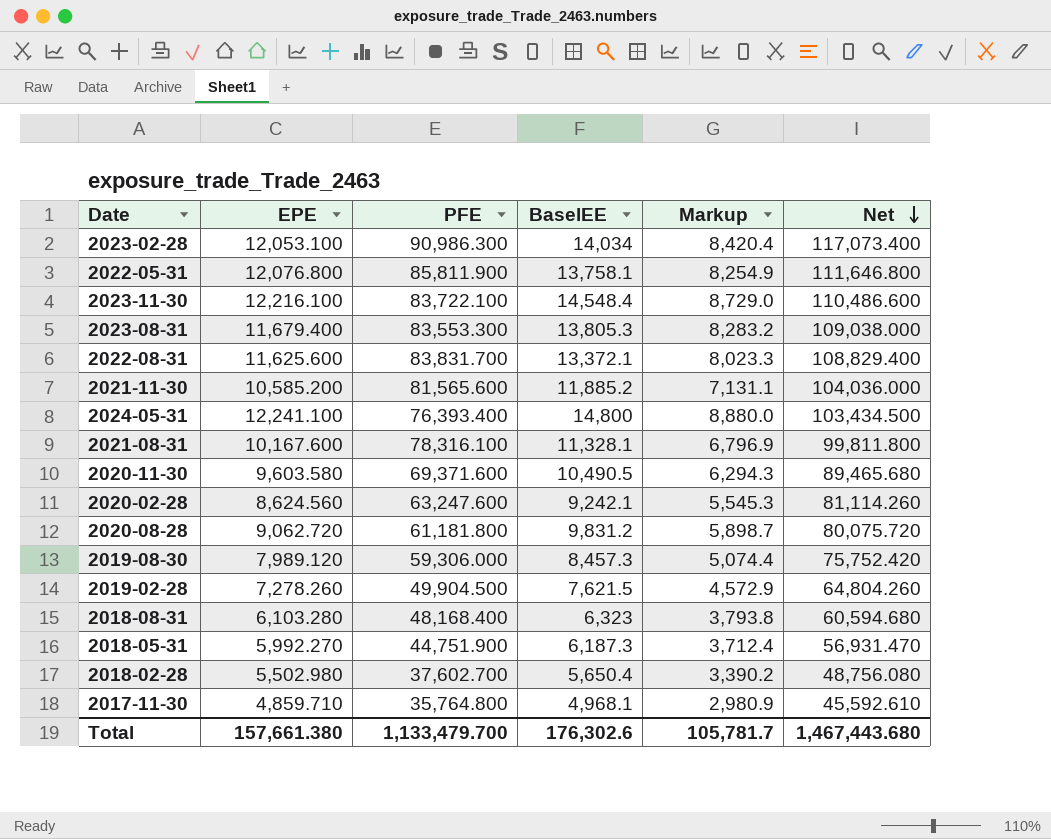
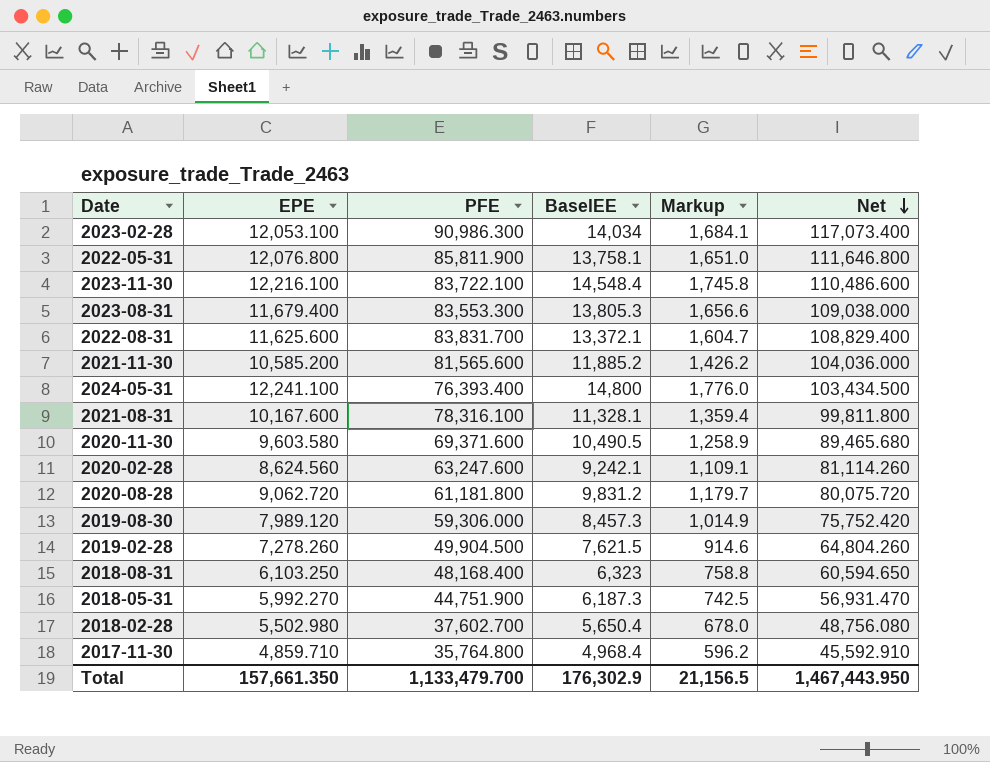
column Markup | formula: [BaselEE] * 0.6 -> [BaselEE] * 0.12
2018-08-31 | EPE: 6,103.280 -> 6,103.250
2018-08-31 | Net: 60,594.680 -> 60,594.650
2017-11-30 | BaselEE: 4,968.1 -> 4,968.4
2017-11-30 | Net: 45,592.610 -> 45,592.910
Total | EPE: 157,661.380 -> 157,661.350
Total | BaselEE: 176,302.6 -> 176,302.9
Total | Markup: 105,781.7 -> 21,156.5
Total | Net: 1,467,443.680 -> 1,467,443.950

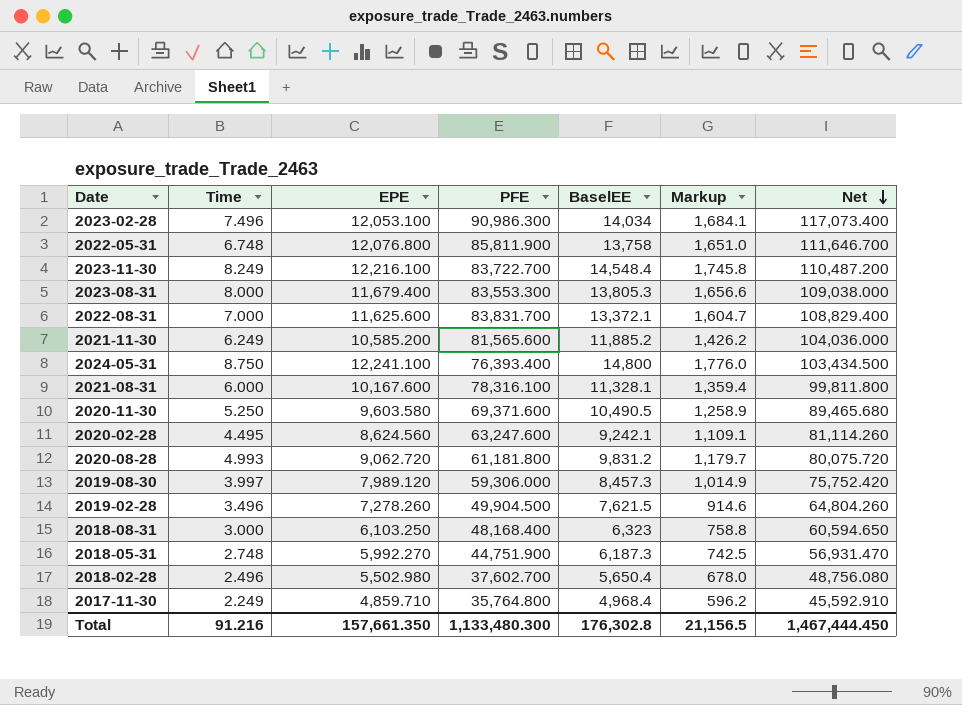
column Time | position: none -> 2
2022-05-31 | BaselEE: 13,758.1 -> 13,758
2022-05-31 | Net: 111,646.800 -> 111,646.700
2023-11-30 | PFE: 83,722.100 -> 83,722.700
2023-11-30 | Net: 110,486.600 -> 110,487.200
Total | PFE: 1,133,479.700 -> 1,133,480.300
Total | BaselEE: 176,302.9 -> 176,302.8
Total | Net: 1,467,443.950 -> 1,467,444.450

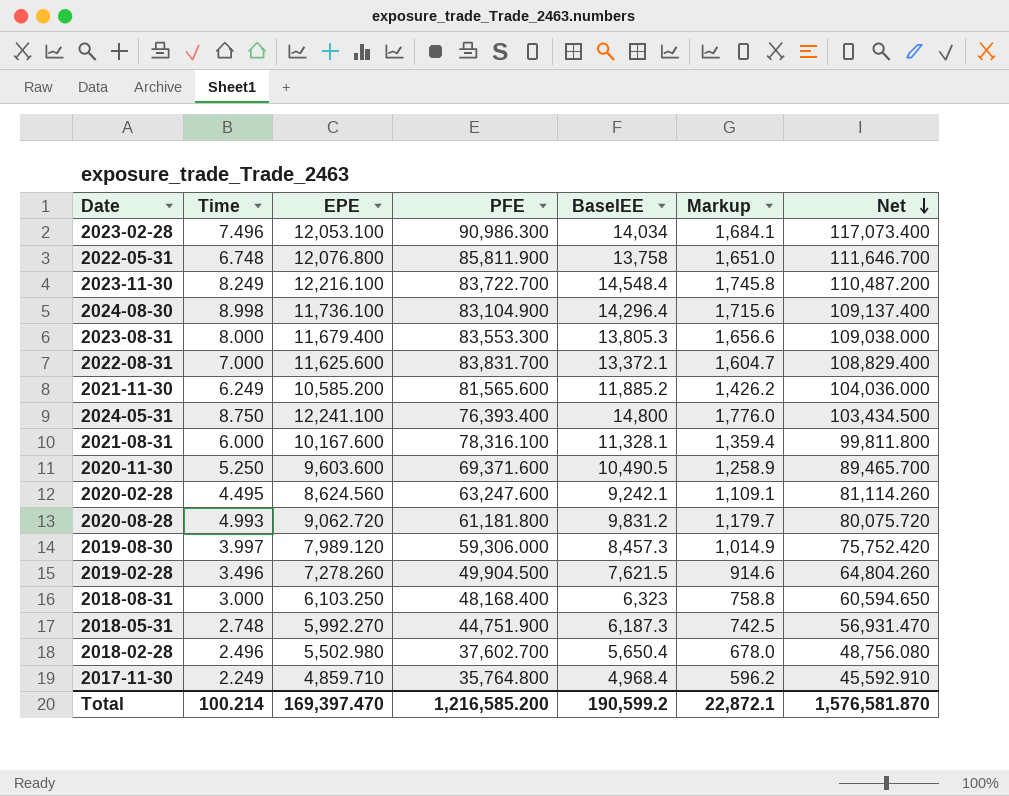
row 2024-08-30: none -> 8.998 | 11,736.100 | 83,104.900 | 14,296.4 | 1,715.6 | 109,137.400
2020-11-30 | EPE: 9,603.580 -> 9,603.600
2020-11-30 | Net: 89,465.680 -> 89,465.700
Total | Time: 91.216 -> 100.214
Total | EPE: 157,661.350 -> 169,397.470
Total | PFE: 1,133,480.300 -> 1,216,585.200
Total | BaselEE: 176,302.8 -> 190,599.2
Total | Markup: 21,156.5 -> 22,872.1
Total | Net: 1,467,444.450 -> 1,576,581.870

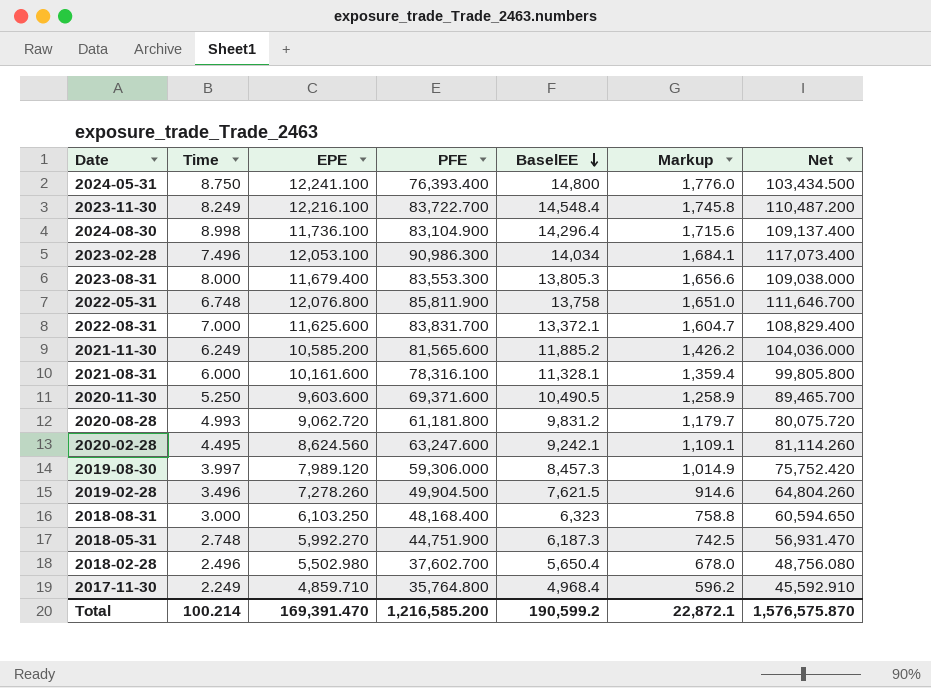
row order: Net descending -> BaselEE descending
2021-08-31 | EPE: 10,167.600 -> 10,161.600
2021-08-31 | Net: 99,811.800 -> 99,805.800
Total | EPE: 169,397.470 -> 169,391.470
Total | Net: 1,576,581.870 -> 1,576,575.870

